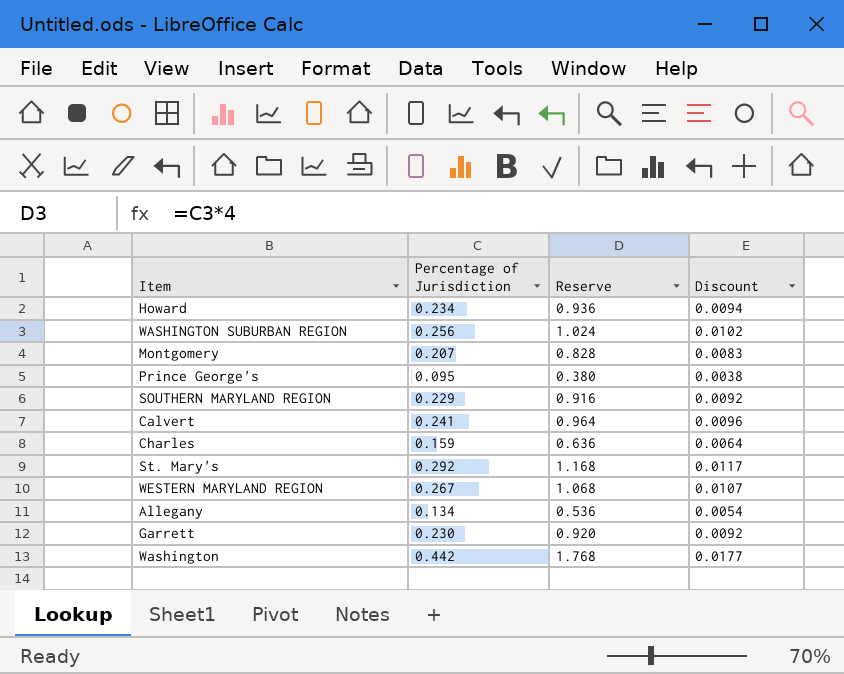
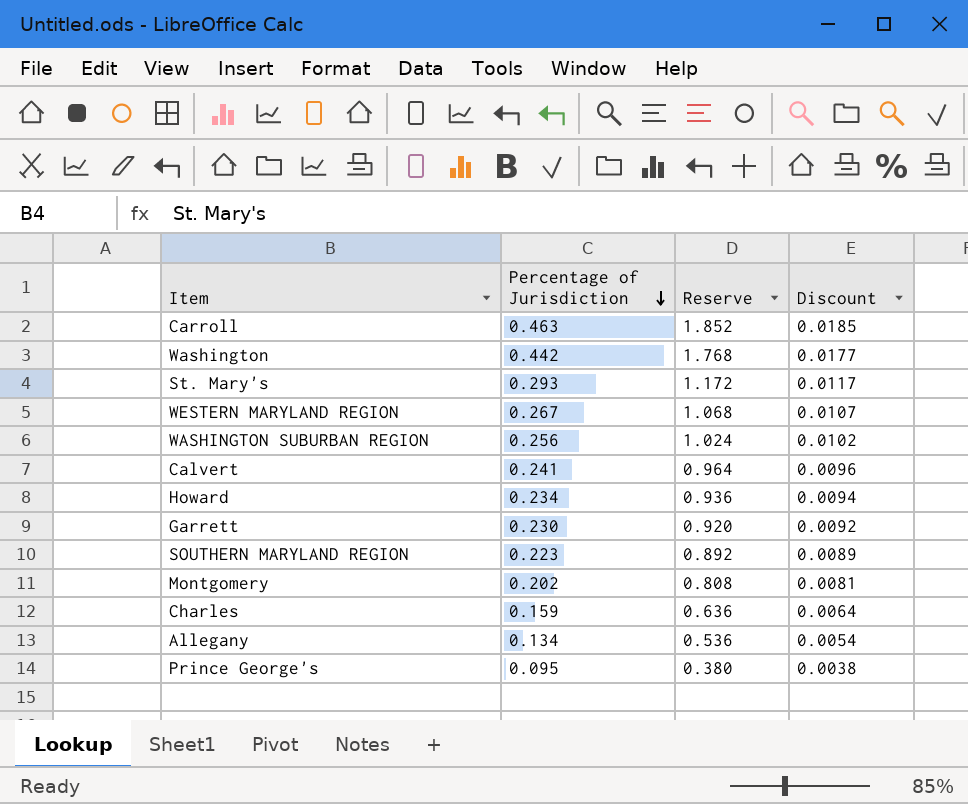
row order: none -> Percentage of Jurisdiction descending
row Carroll: none -> 0.463 | 1.852 | 0.0185
St. Mary's | Percentage of Jurisdiction: 0.292 -> 0.293
St. Mary's | Reserve: 1.168 -> 1.172
SOUTHERN MARYLAND REGION | Percentage of Jurisdiction: 0.229 -> 0.223
SOUTHERN MARYLAND REGION | Reserve: 0.916 -> 0.892
SOUTHERN MARYLAND REGION | Discount: 0.0092 -> 0.0089
Montgomery | Percentage of Jurisdiction: 0.207 -> 0.202
Montgomery | Reserve: 0.828 -> 0.808
Montgomery | Discount: 0.0083 -> 0.0081

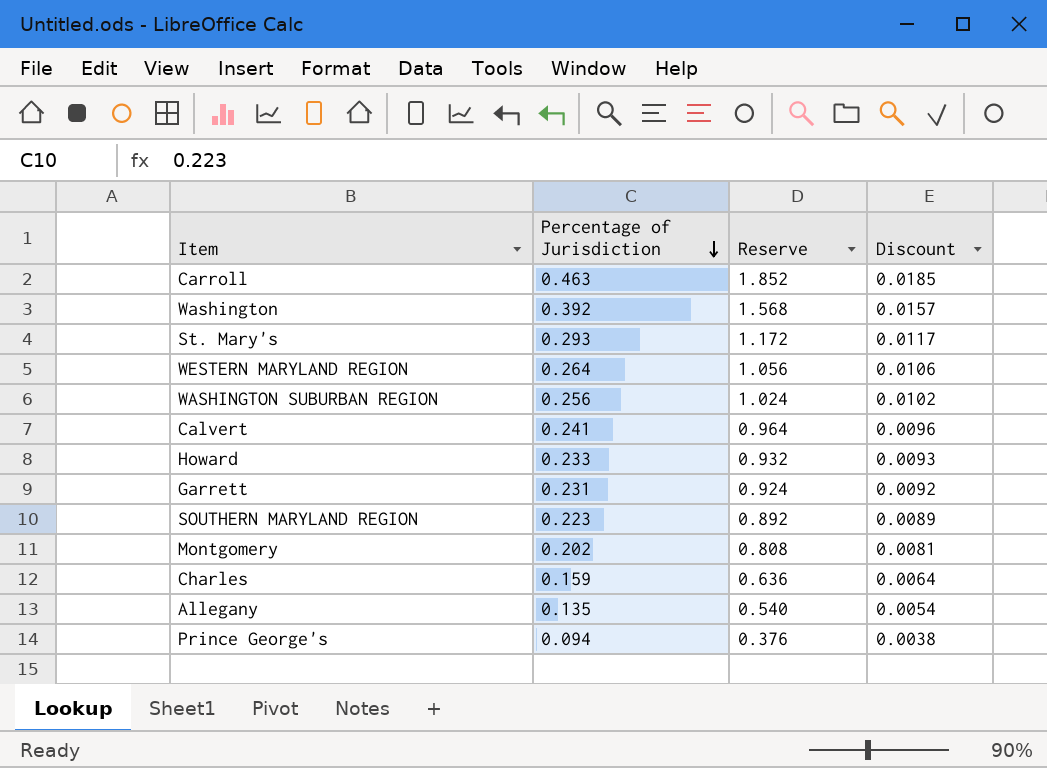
Washington | Percentage of Jurisdiction: 0.442 -> 0.392
Washington | Reserve: 1.768 -> 1.568
Washington | Discount: 0.0177 -> 0.0157
WESTERN MARYLAND REGION | Percentage of Jurisdiction: 0.267 -> 0.264
WESTERN MARYLAND REGION | Reserve: 1.068 -> 1.056
WESTERN MARYLAND REGION | Discount: 0.0107 -> 0.0106
Howard | Percentage of Jurisdiction: 0.234 -> 0.233
Howard | Reserve: 0.936 -> 0.932
Howard | Discount: 0.0094 -> 0.0093
Garrett | Percentage of Jurisdiction: 0.230 -> 0.231
Garrett | Reserve: 0.920 -> 0.924
Allegany | Percentage of Jurisdiction: 0.134 -> 0.135
Allegany | Reserve: 0.536 -> 0.540
Prince George's | Percentage of Jurisdiction: 0.095 -> 0.094
Prince George's | Reserve: 0.380 -> 0.376

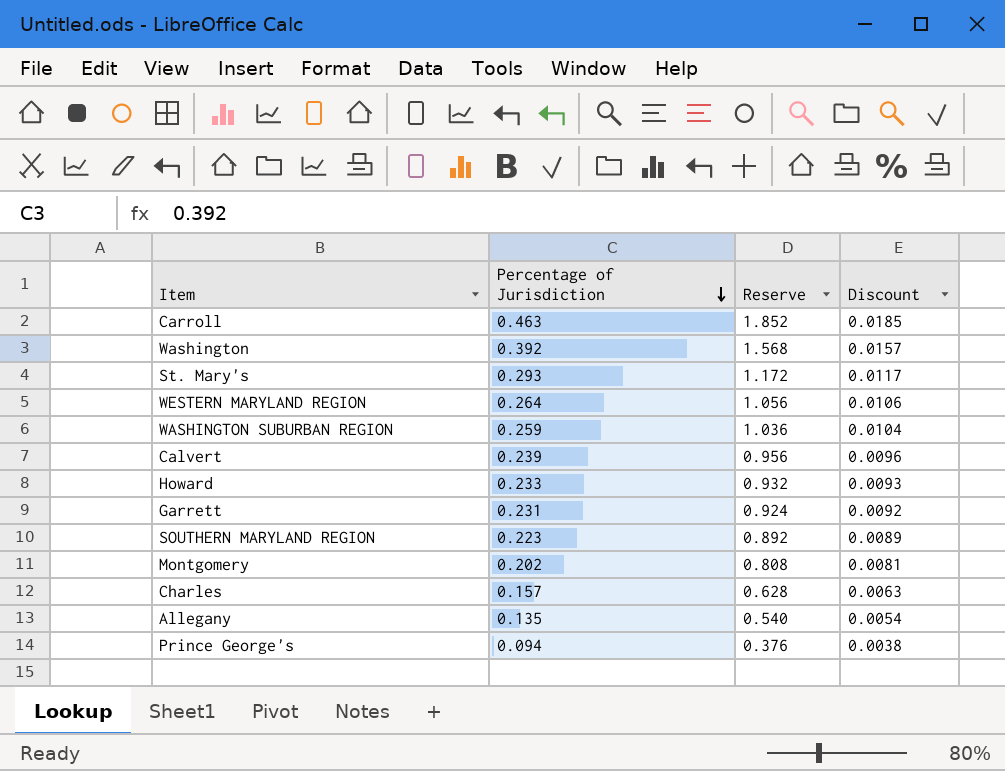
WASHINGTON SUBURBAN REGION | Percentage of Jurisdiction: 0.256 -> 0.259
WASHINGTON SUBURBAN REGION | Reserve: 1.024 -> 1.036
WASHINGTON SUBURBAN REGION | Discount: 0.0102 -> 0.0104
Calvert | Percentage of Jurisdiction: 0.241 -> 0.239
Calvert | Reserve: 0.964 -> 0.956
Charles | Percentage of Jurisdiction: 0.159 -> 0.157
Charles | Reserve: 0.636 -> 0.628
Charles | Discount: 0.0064 -> 0.0063

